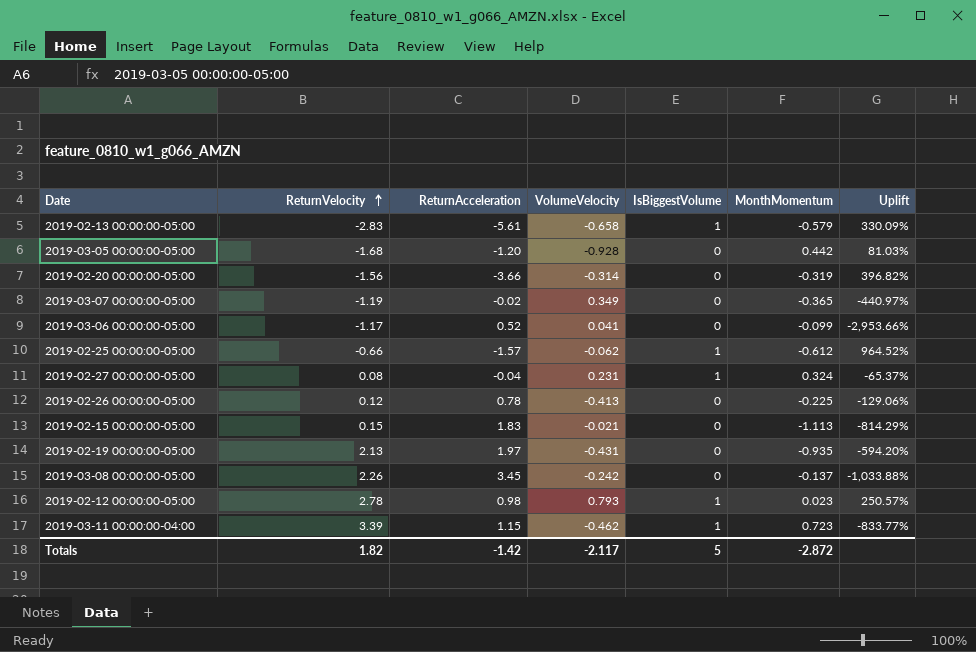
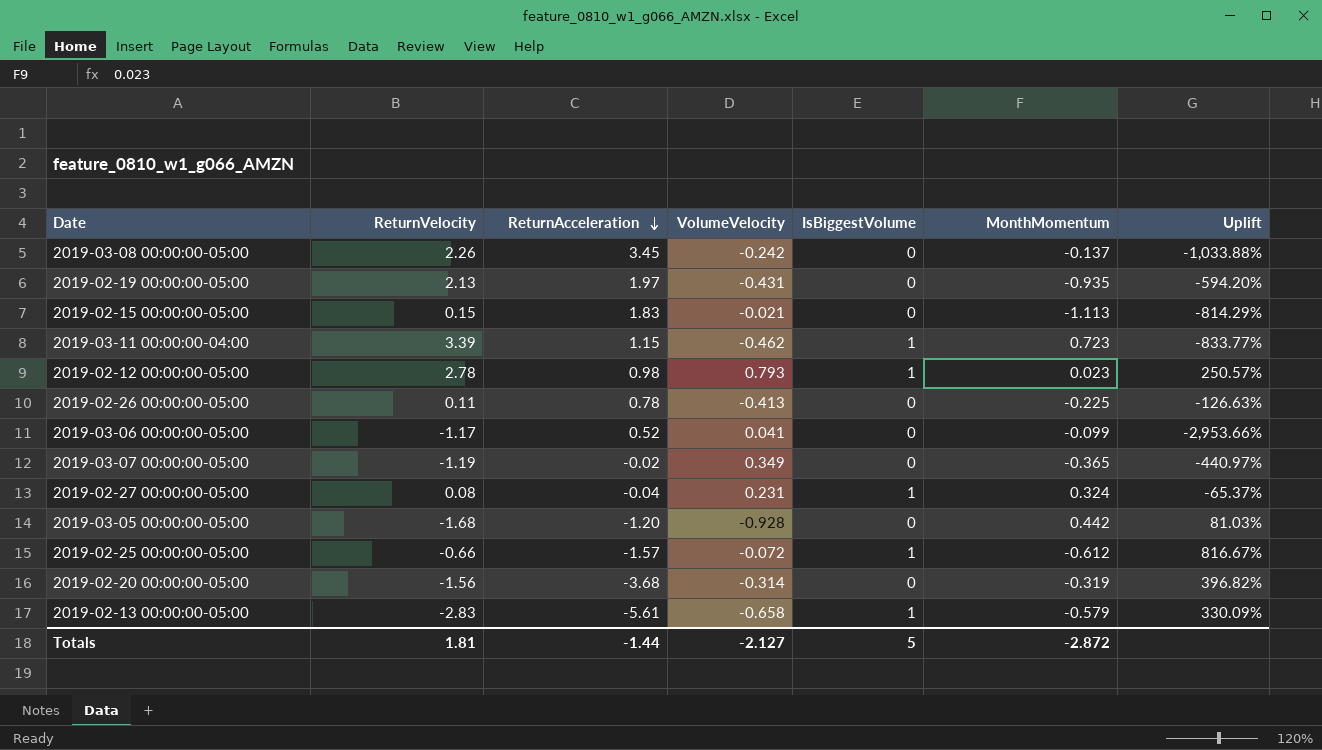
row order: ReturnVelocity ascending -> ReturnAcceleration descending
2019-02-26 00:00:00-05:00 | ReturnVelocity: 0.12 -> 0.11
2019-02-26 00:00:00-05:00 | Uplift: -129.06% -> -126.63%
2019-02-25 00:00:00-05:00 | VolumeVelocity: -0.062 -> -0.072
2019-02-25 00:00:00-05:00 | Uplift: 964.52% -> 816.67%
2019-02-20 00:00:00-05:00 | ReturnAcceleration: -3.66 -> -3.68
Totals | ReturnVelocity: 1.82 -> 1.81
Totals | ReturnAcceleration: -1.42 -> -1.44
Totals | VolumeVelocity: -2.117 -> -2.127

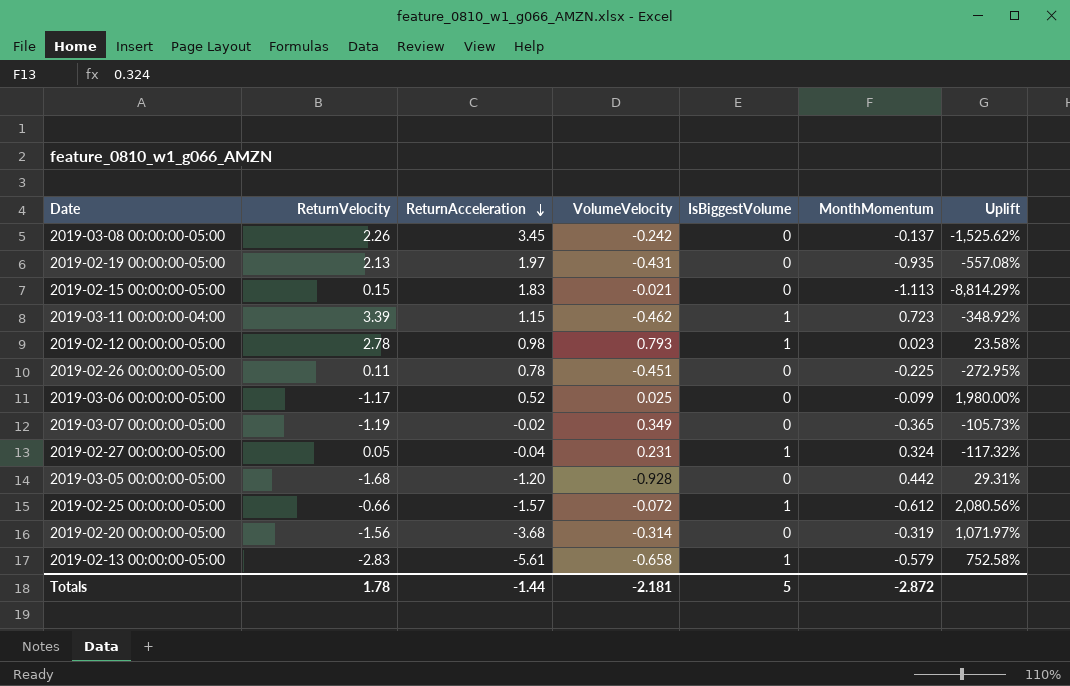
column Uplift | formula: ([ReturnVelocity] - [VolumeVelocity]) / [VolumeVelocity] -> ([ReturnAcceleration] - [VolumeVelocity]) / [VolumeVelocity]
2019-02-26 00:00:00-05:00 | VolumeVelocity: -0.413 -> -0.451
2019-03-06 00:00:00-05:00 | VolumeVelocity: 0.041 -> 0.025
2019-02-27 00:00:00-05:00 | ReturnVelocity: 0.08 -> 0.05
Totals | ReturnVelocity: 1.81 -> 1.78
Totals | VolumeVelocity: -2.127 -> -2.181

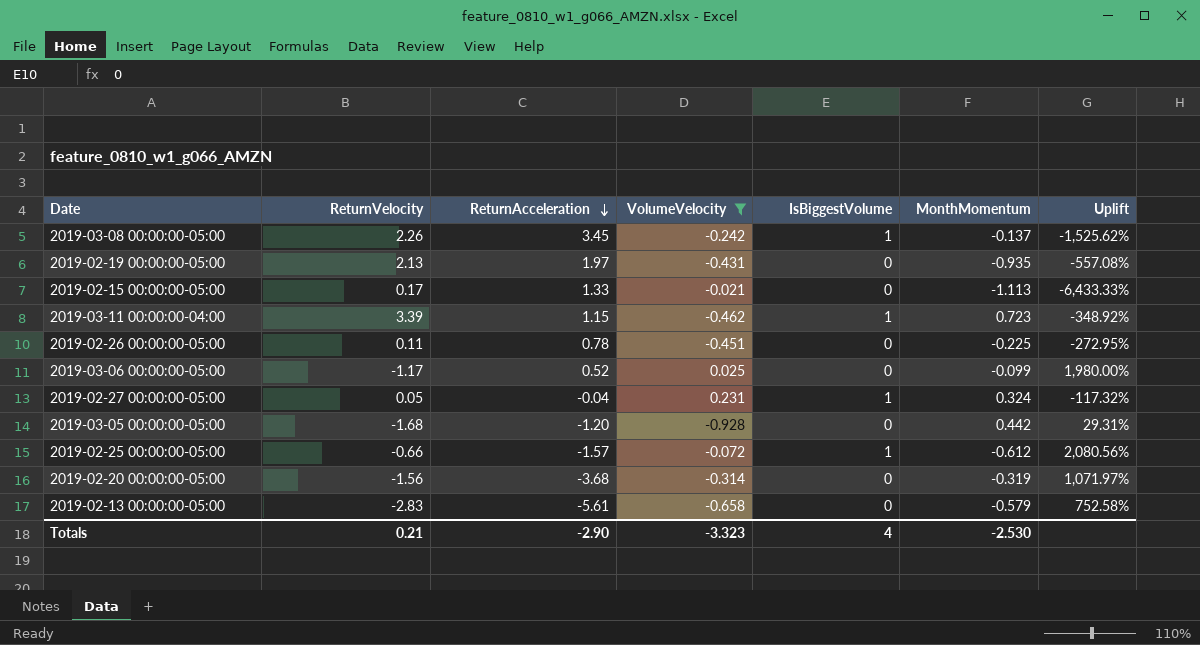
filter: none -> VolumeVelocity <= 0.231
2019-03-08 00:00:00-05:00 | IsBiggestVolume: 0 -> 1
2019-02-15 00:00:00-05:00 | ReturnVelocity: 0.15 -> 0.17
2019-02-15 00:00:00-05:00 | ReturnAcceleration: 1.83 -> 1.33
2019-02-15 00:00:00-05:00 | Uplift: -8,814.29% -> -6,433.33%
2019-02-13 00:00:00-05:00 | IsBiggestVolume: 1 -> 0
Totals | ReturnVelocity: 1.78 -> 0.21
Totals | ReturnAcceleration: -1.44 -> -2.90
Totals | VolumeVelocity: -2.181 -> -3.323
Totals | IsBiggestVolume: 5 -> 4
Totals | MonthMomentum: -2.872 -> -2.530

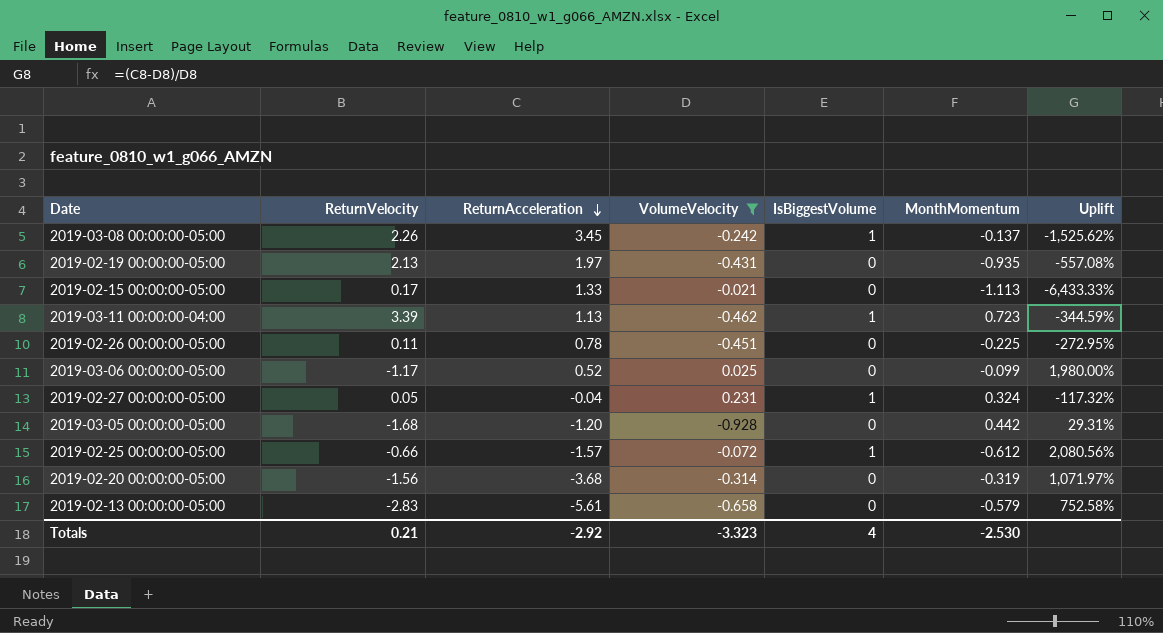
2019-03-11 00:00:00-04:00 | ReturnAcceleration: 1.15 -> 1.13
2019-03-11 00:00:00-04:00 | Uplift: -348.92% -> -344.59%
Totals | ReturnAcceleration: -2.90 -> -2.92

